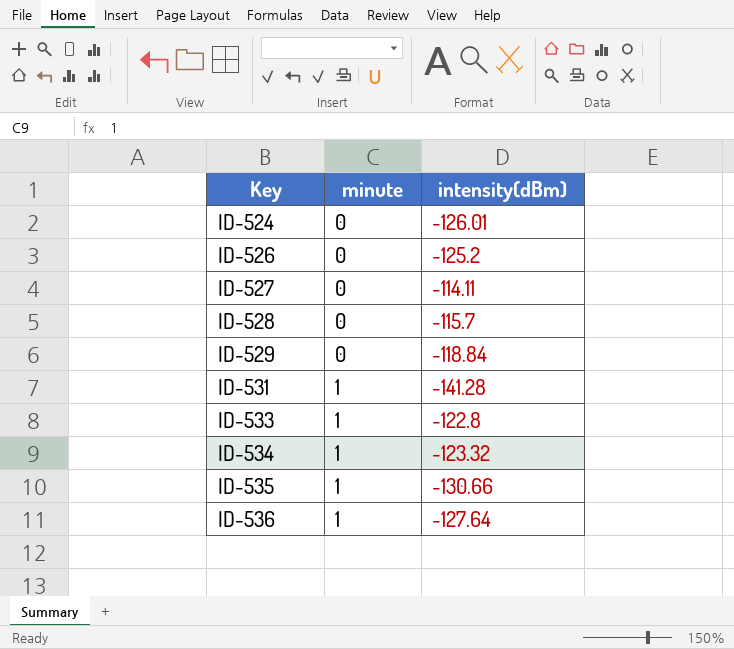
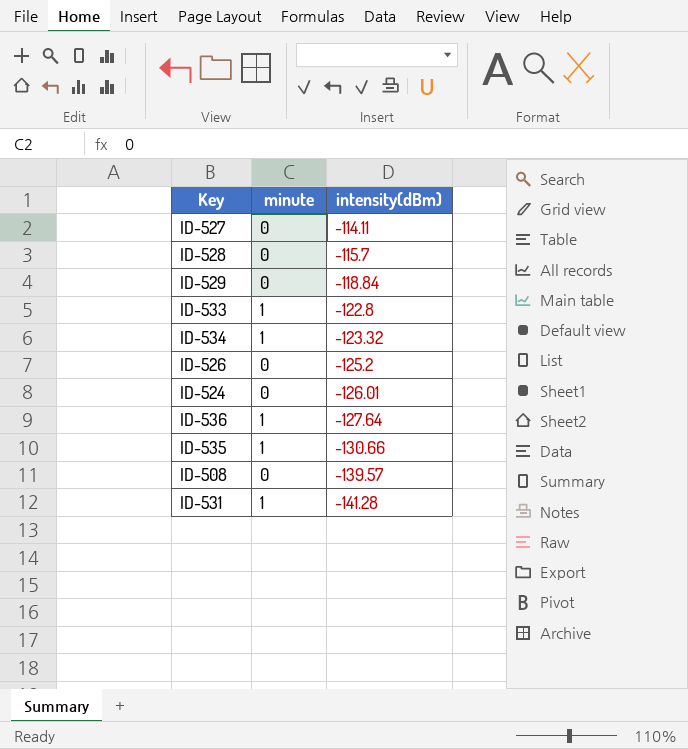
row order: Key ascending -> intensity(dBm) descending
row ID-508: none -> 0 | -139.57

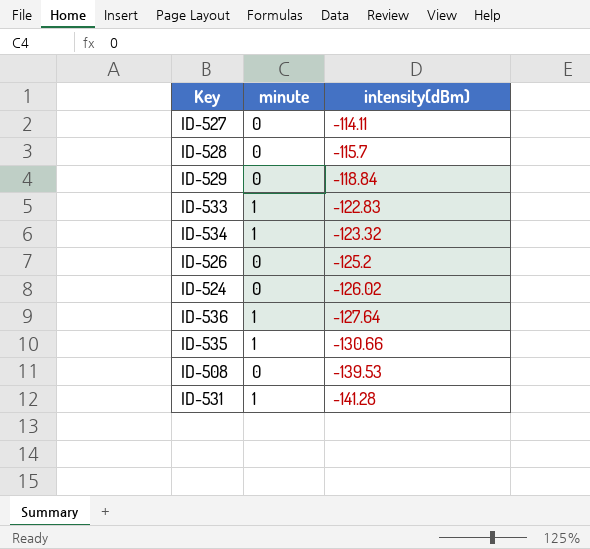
ID-533 | intensity(dBm): -122.8 -> -122.83
ID-524 | intensity(dBm): -126.01 -> -126.02
ID-508 | intensity(dBm): -139.57 -> -139.53

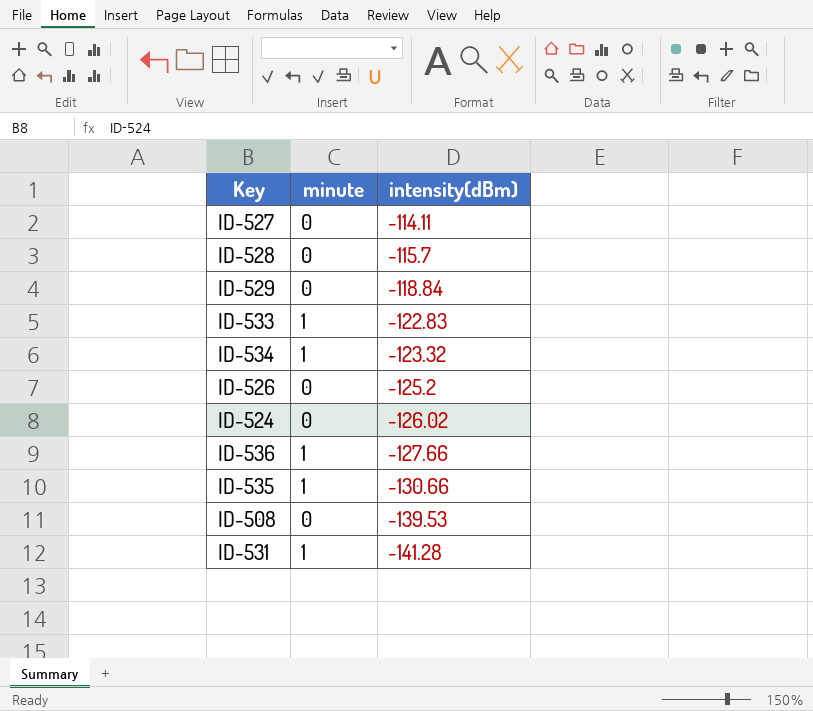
ID-536 | intensity(dBm): -127.64 -> -127.66

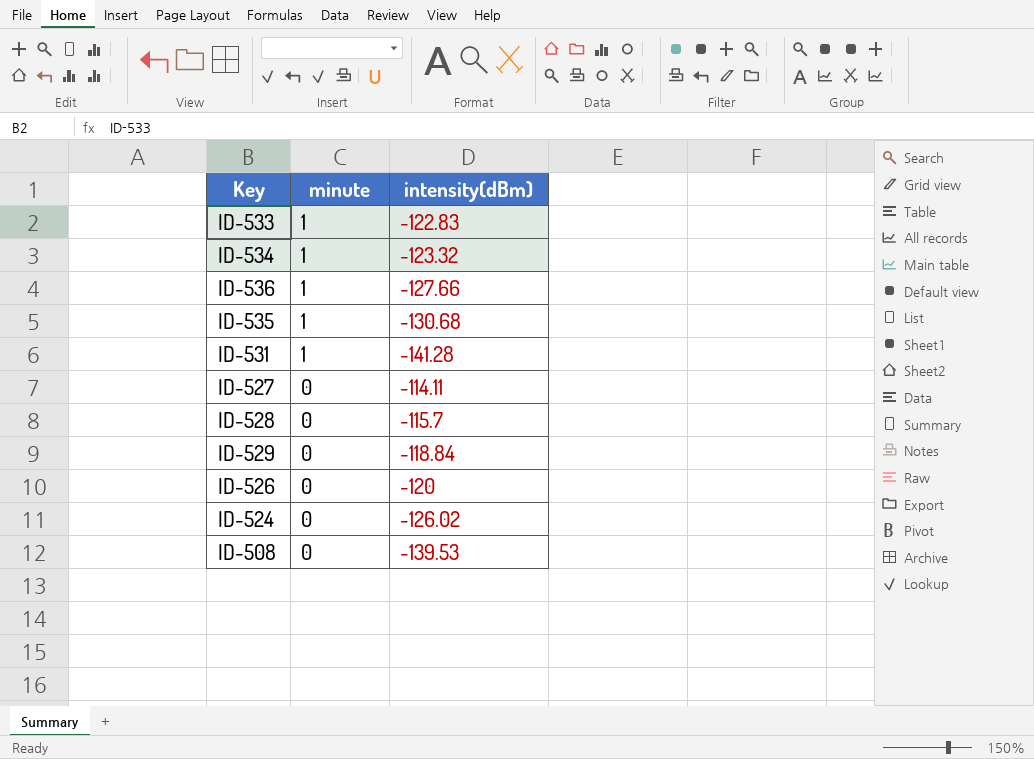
row order: intensity(dBm) descending -> minute descending
ID-535 | intensity(dBm): -130.66 -> -130.68
ID-526 | intensity(dBm): -125.2 -> -120

